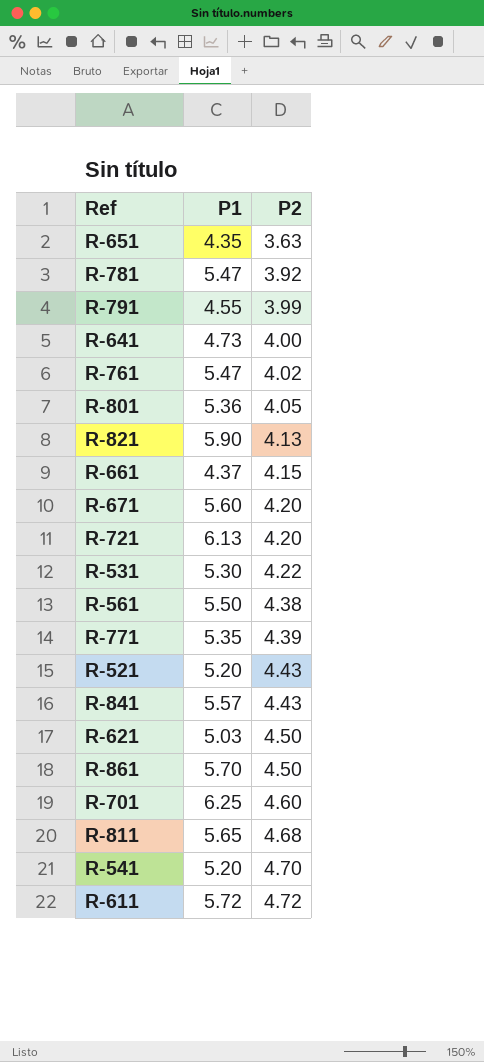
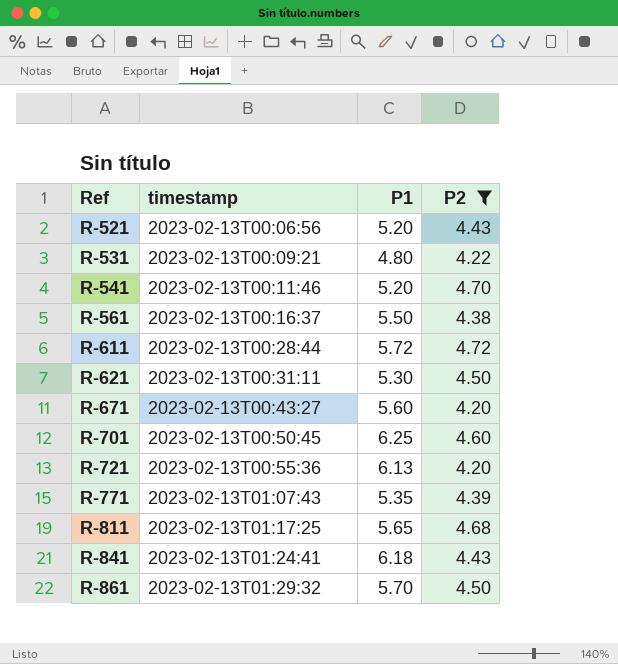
filter: none -> P2 >= 4.20
row order: P2 ascending -> Ref ascending
column timestamp | position: none -> 2
R-531 | P1: 5.30 -> 4.80
R-621 | P1: 5.03 -> 5.30
R-841 | P1: 5.57 -> 6.18

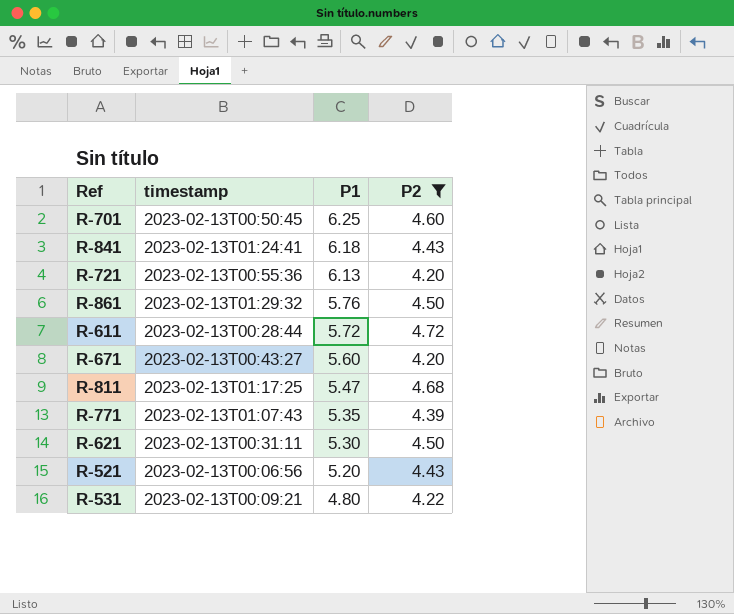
row order: Ref ascending -> P1 descending
row R-541: 2023-02-13T00:11:46 | 5.20 | 4.70 -> none
row R-561: 2023-02-13T00:16:37 | 5.50 | 4.38 -> none
R-861 | P1: 5.70 -> 5.76
R-811 | P1: 5.65 -> 5.47

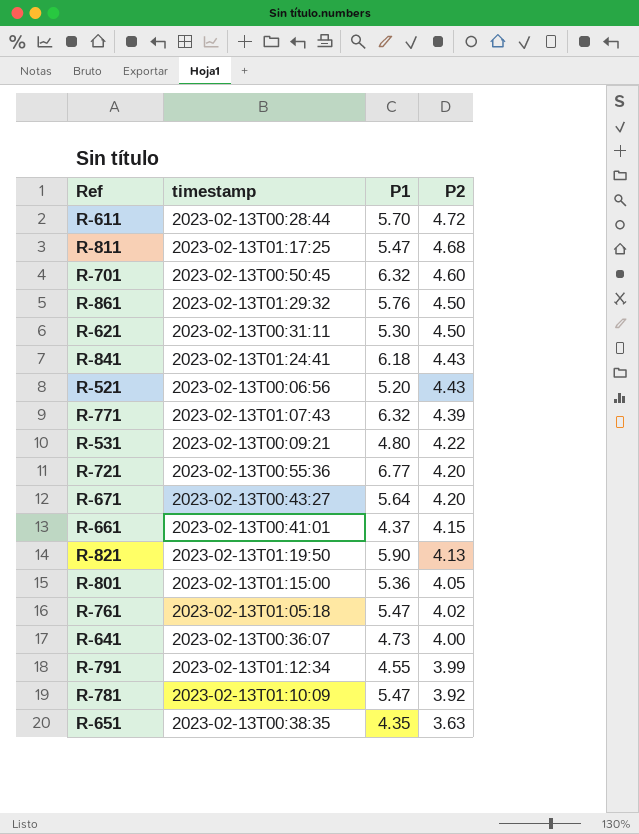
filter: P2 >= 4.20 -> none
row order: P1 descending -> P2 descending
R-611 | P1: 5.72 -> 5.70
R-701 | P1: 6.25 -> 6.32
R-771 | P1: 5.35 -> 6.32
R-721 | P1: 6.13 -> 6.77
R-671 | P1: 5.60 -> 5.64

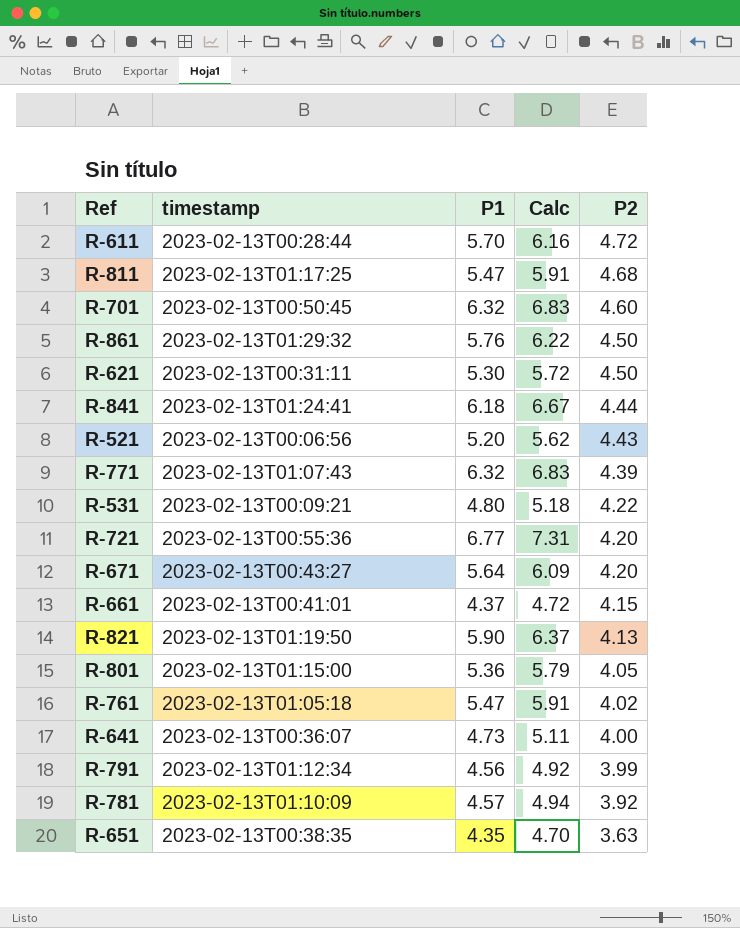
column Calc | formula: none -> [P1] * 1.08
R-841 | P2: 4.43 -> 4.44
R-791 | P1: 4.55 -> 4.56
R-781 | P1: 5.47 -> 4.57

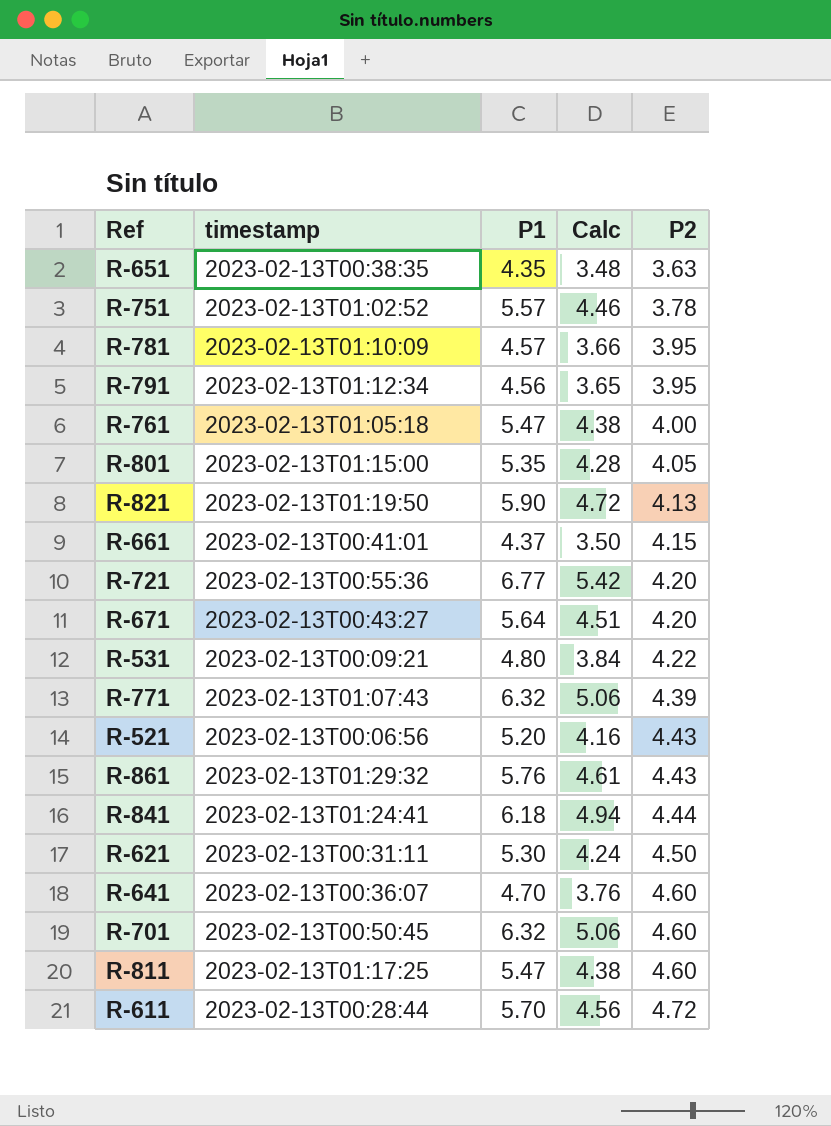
row order: P2 descending -> P2 ascending
column Calc | formula: [P1] * 1.08 -> [P1] * 0.8
row R-751: none -> 2023-02-13T01:02:52 | 5.57 | 4.46 | 3.78
R-781 | P2: 3.92 -> 3.95
R-791 | P2: 3.99 -> 3.95
R-761 | P2: 4.02 -> 4.00
R-801 | P1: 5.36 -> 5.35
R-861 | P2: 4.50 -> 4.43
R-641 | P1: 4.73 -> 4.70
R-641 | P2: 4.00 -> 4.60
R-811 | P2: 4.68 -> 4.60

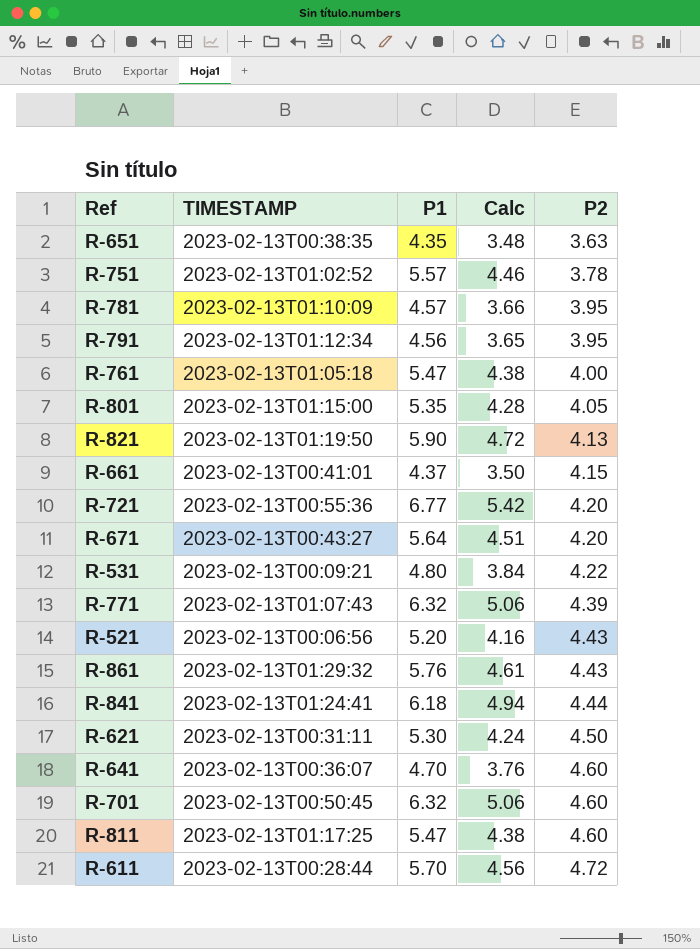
column name: timestamp -> TIMESTAMP

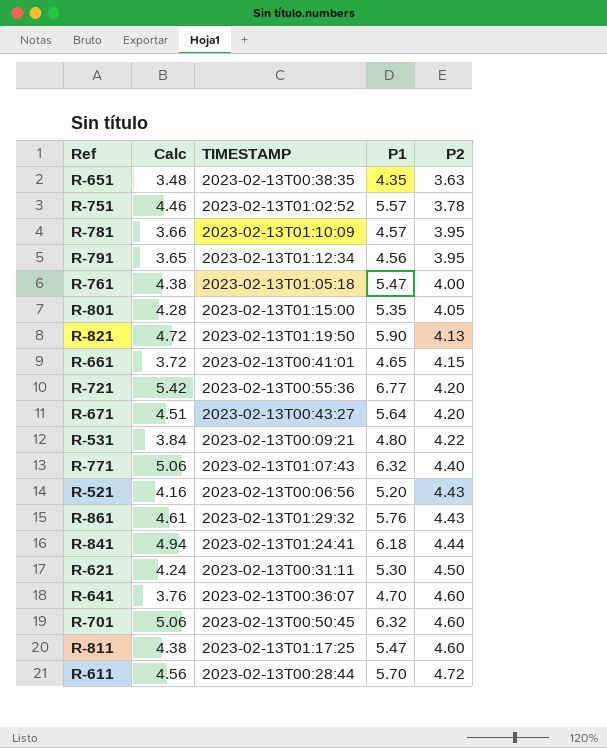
column Calc | position: 4 -> 2
R-661 | Calc: 3.50 -> 3.72
R-661 | P1: 4.37 -> 4.65
R-771 | P2: 4.39 -> 4.40

